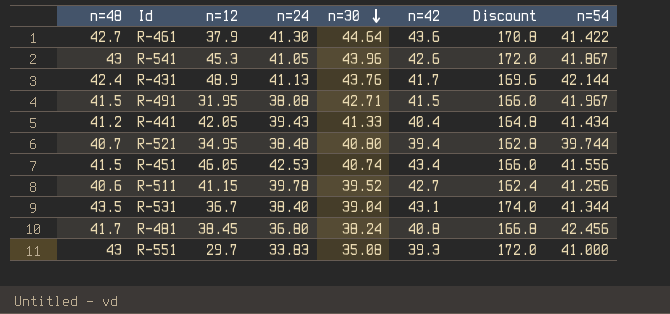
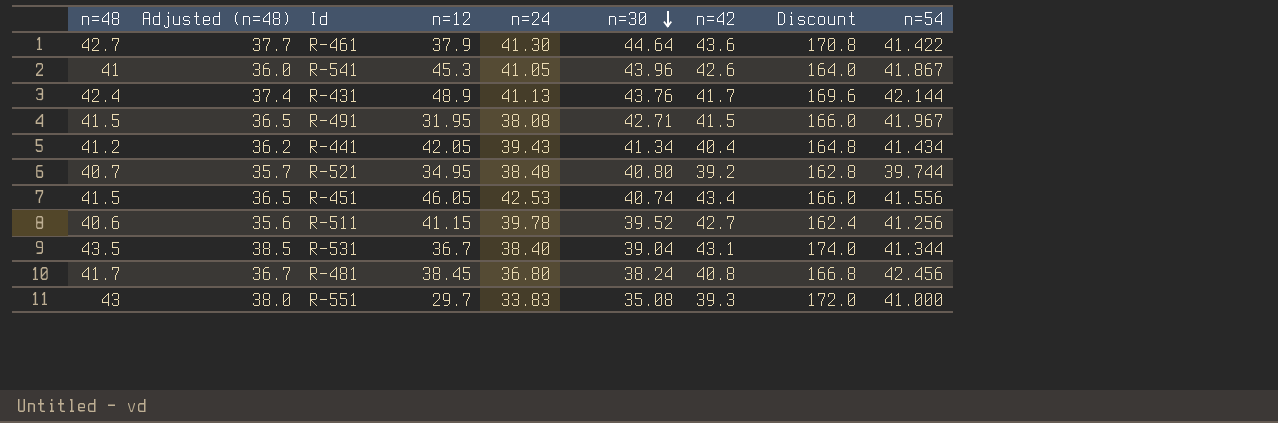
column Adjusted (n=48) | formula: none -> [n=48] - 5
R-541 | n=48: 43 -> 41
R-541 | Discount: 172.0 -> 164.0
R-441 | n=30: 41.33 -> 41.34
R-521 | n=42: 39.4 -> 39.2

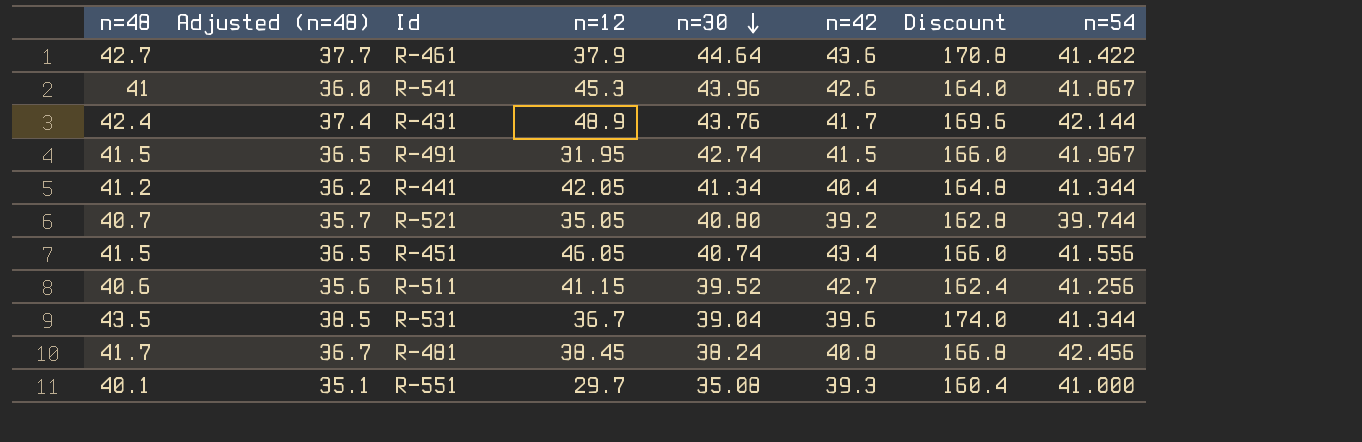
column n=24 | position: 5 -> none
R-491 | n=30: 42.71 -> 42.74
R-441 | n=54: 41.434 -> 41.344
R-521 | n=12: 34.95 -> 35.05
R-531 | n=42: 43.1 -> 39.6
R-551 | n=48: 43 -> 40.1
R-551 | Adjusted (n=48): 38.0 -> 35.1
R-551 | Discount: 172.0 -> 160.4

